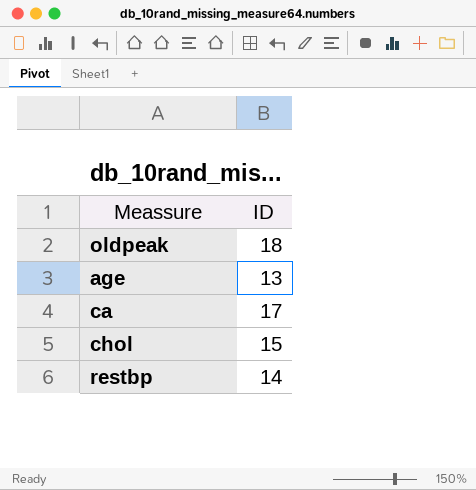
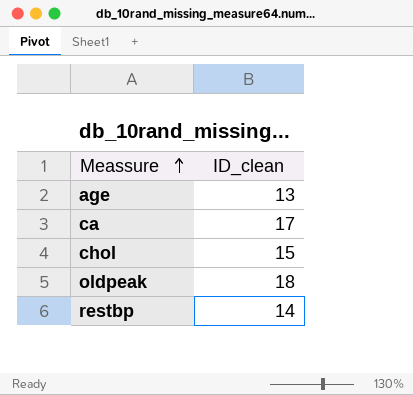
row order: none -> Meassure ascending
column name: ID -> ID_clean

